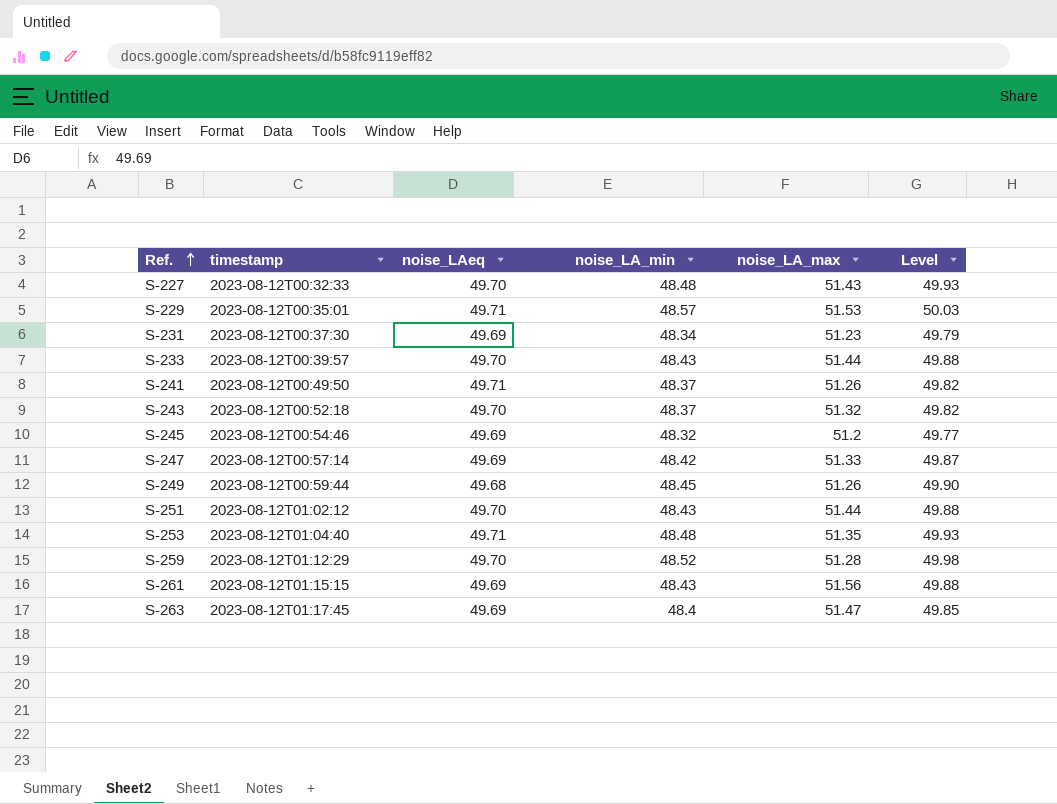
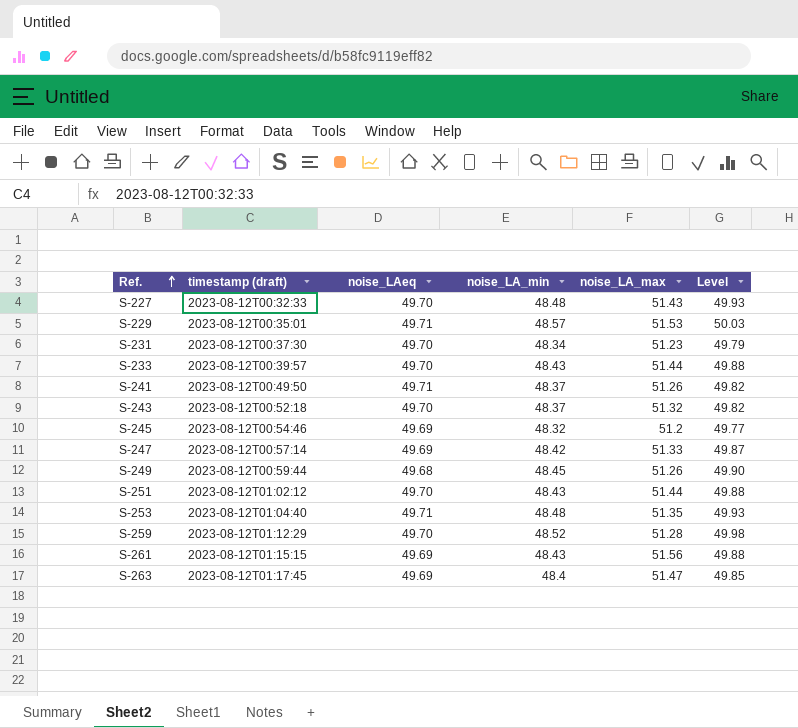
column name: timestamp -> timestamp (draft)
S-231 | noise_LAeq: 49.69 -> 49.70

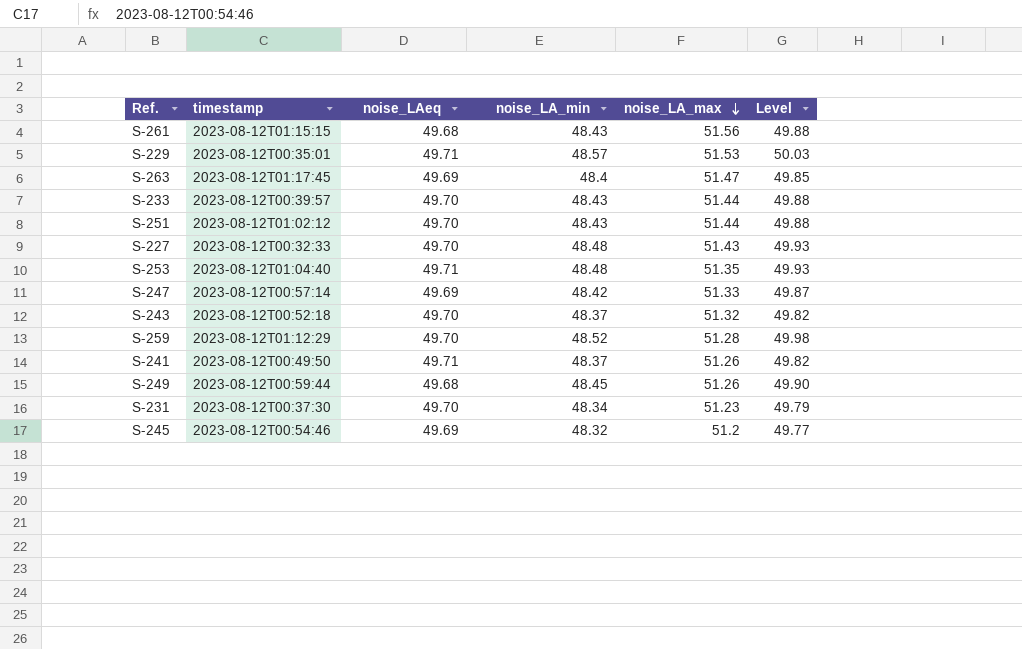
row order: Ref. ascending -> noise_LA_max descending
column name: timestamp (draft) -> timestamp
S-261 | noise_LAeq: 49.69 -> 49.68

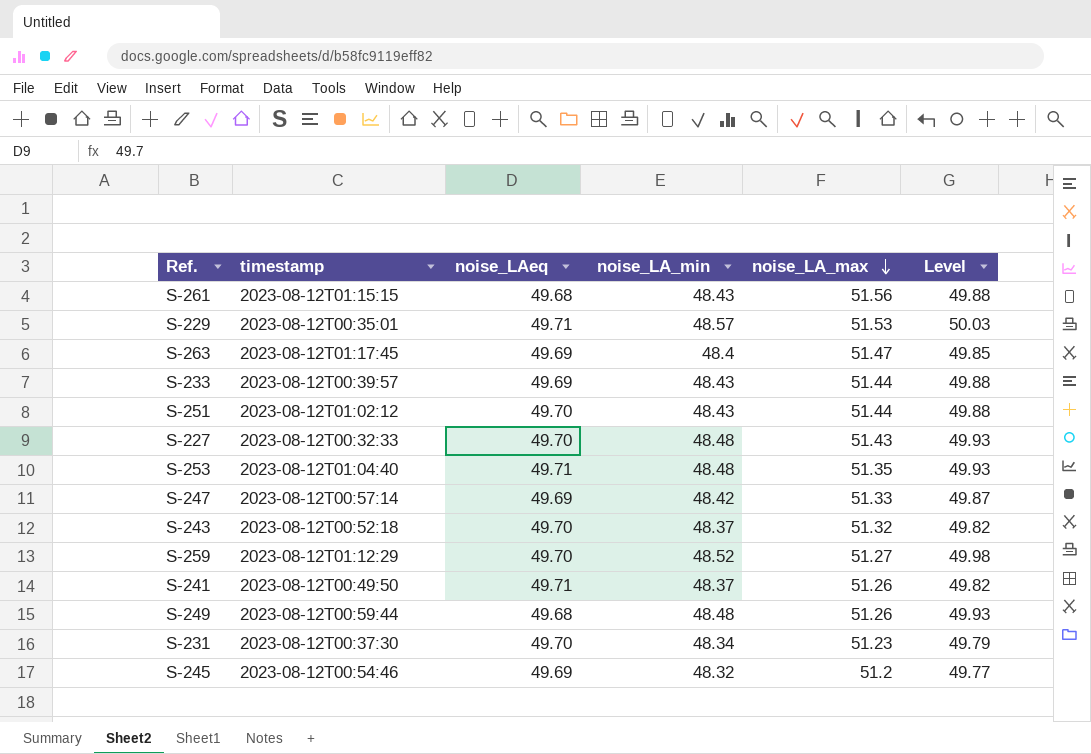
S-233 | noise_LAeq: 49.70 -> 49.69
S-259 | noise_LA_max: 51.28 -> 51.27
S-249 | noise_LA_min: 48.45 -> 48.48
S-249 | Level: 49.90 -> 49.93

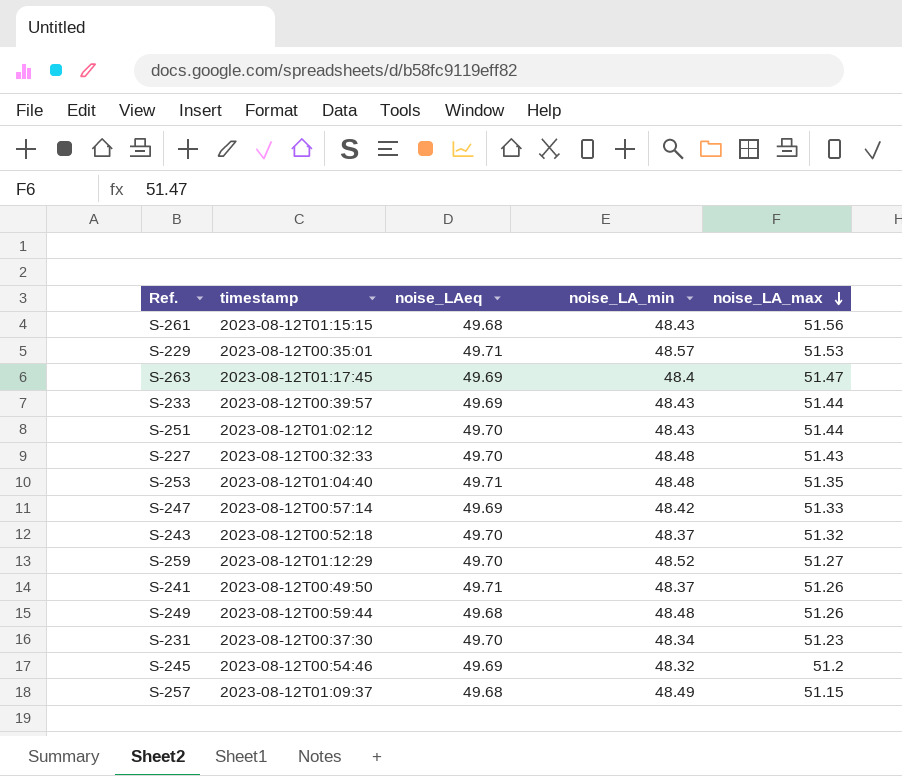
column Level | formula: [noise_LA_min] * 1.03 -> none
row S-257: none -> 2023-08-12T01:09:37 | 49.68 | 48.49 | 51.15

